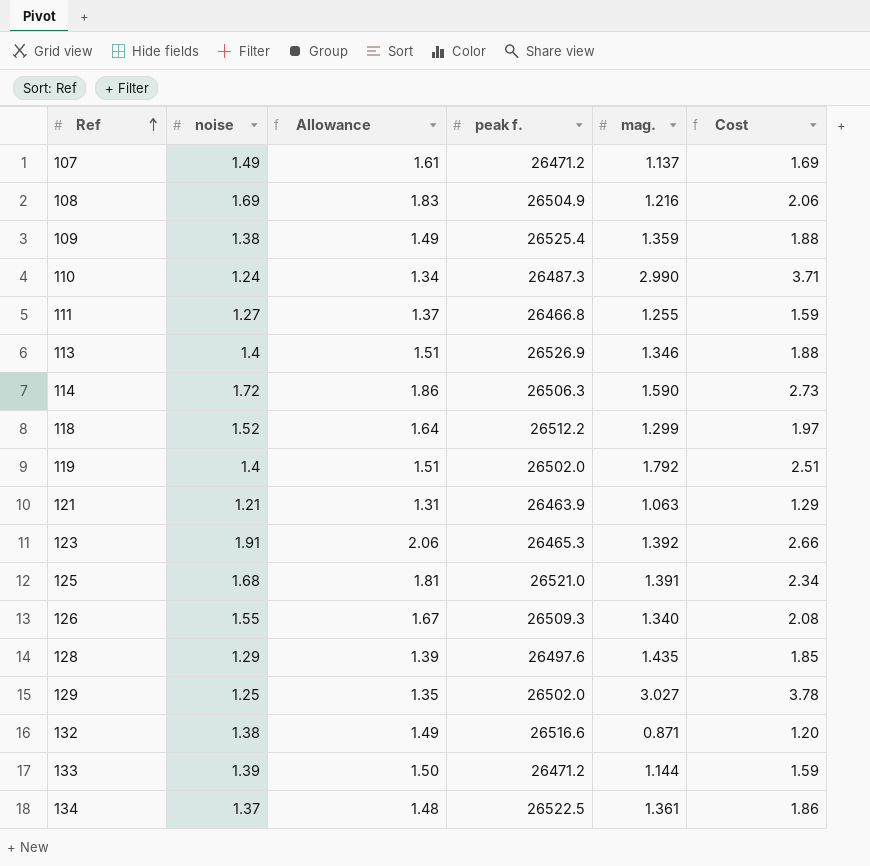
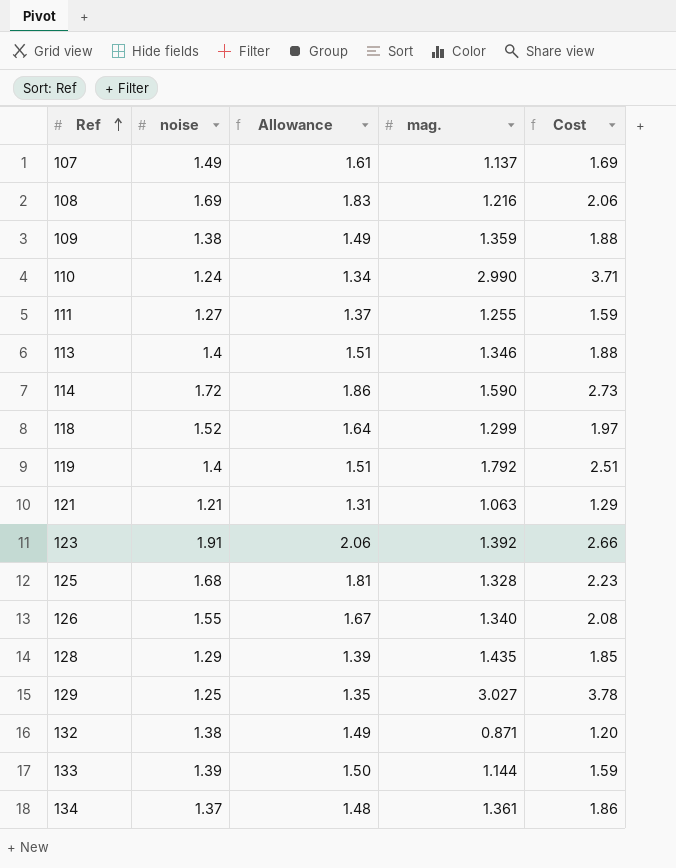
column peak f. | position: 4 -> none
125 | mag.: 1.391 -> 1.328
125 | Cost: 2.34 -> 2.23

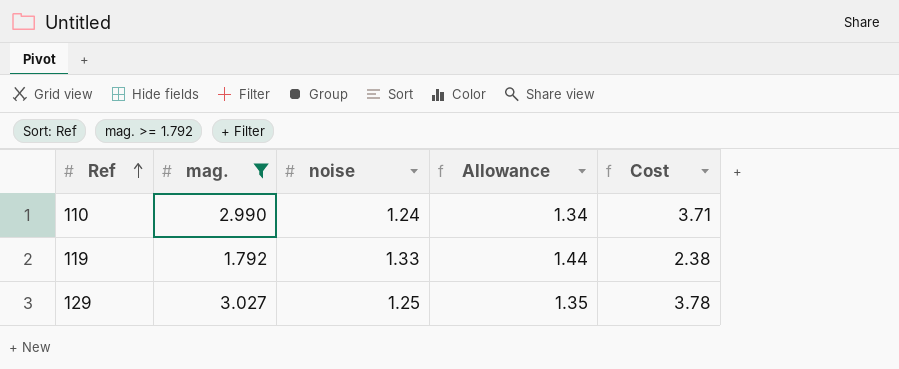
filter: none -> mag. >= 1.792
column mag. | position: 4 -> 2
119 | noise: 1.4 -> 1.33
119 | Allowance: 1.51 -> 1.44
119 | Cost: 2.51 -> 2.38

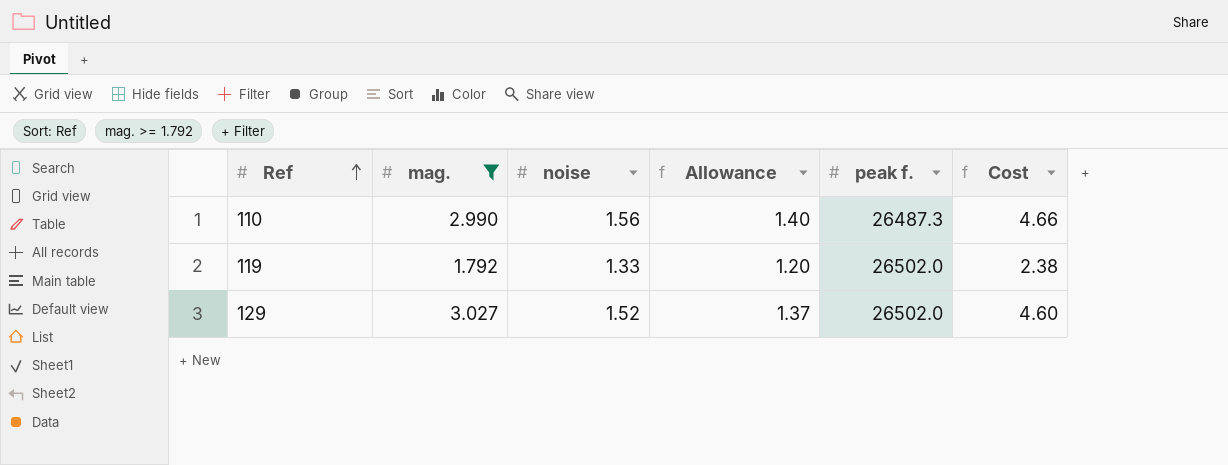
column Allowance | formula: [noise] * 1.08 -> [noise] * 0.9
column peak f. | position: none -> 5
110 | noise: 1.24 -> 1.56
110 | Cost: 3.71 -> 4.66
129 | noise: 1.25 -> 1.52
129 | Cost: 3.78 -> 4.60

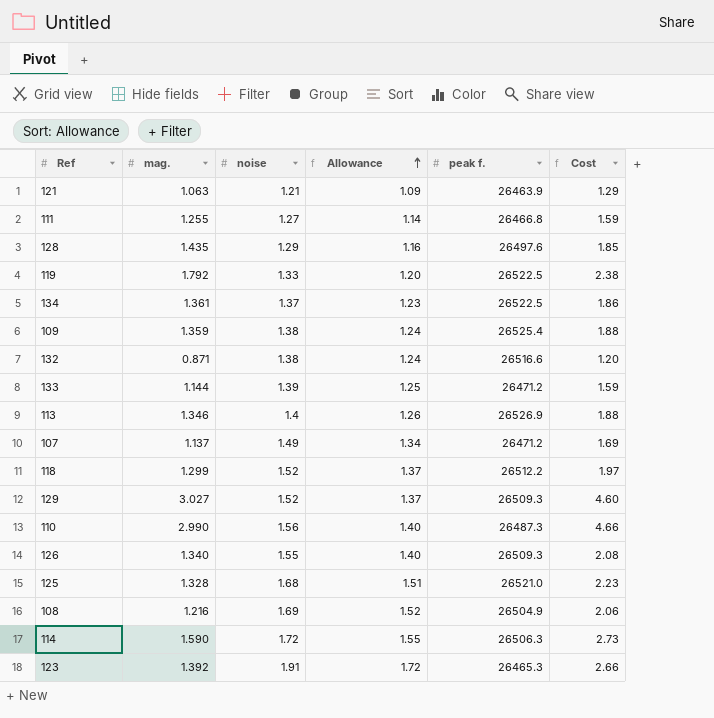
filter: mag. >= 1.792 -> none
row order: Ref ascending -> Allowance ascending
119 | peak f.: 26502.0 -> 26522.5
129 | peak f.: 26502.0 -> 26509.3

